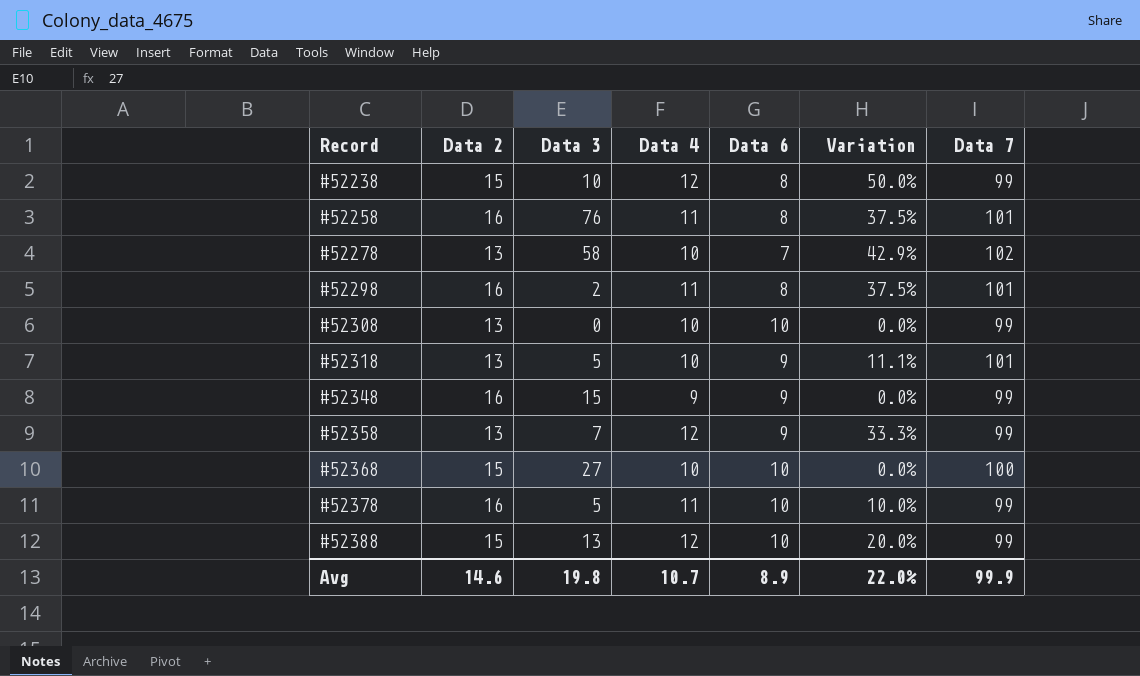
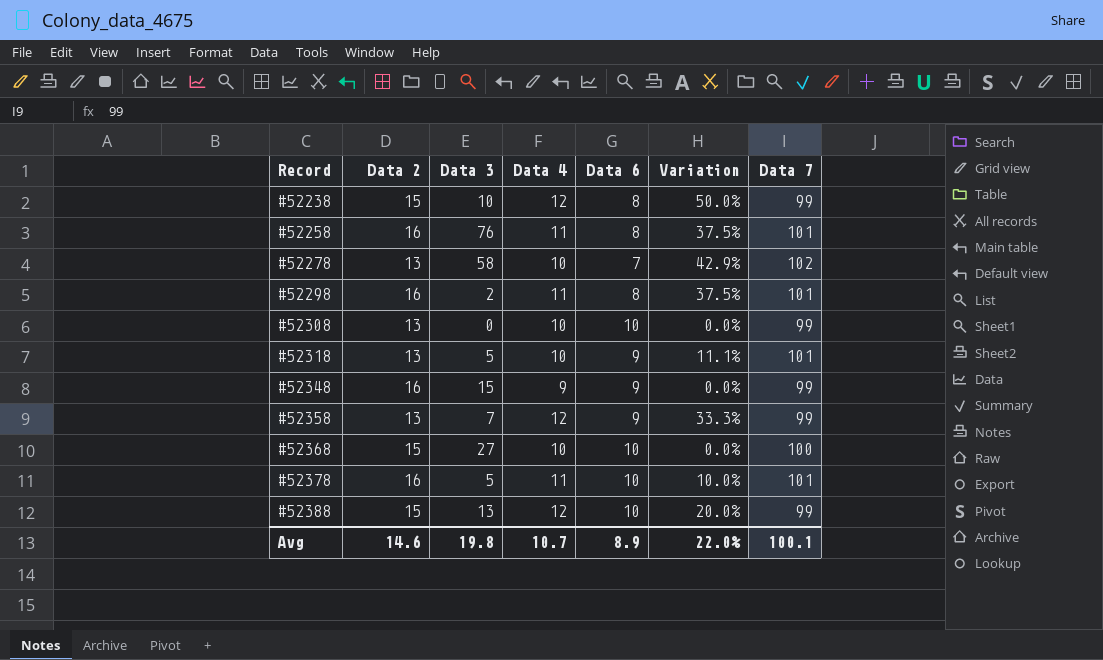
#52378 | Data 7: 99 -> 101
Avg | Data 7: 99.9 -> 100.1

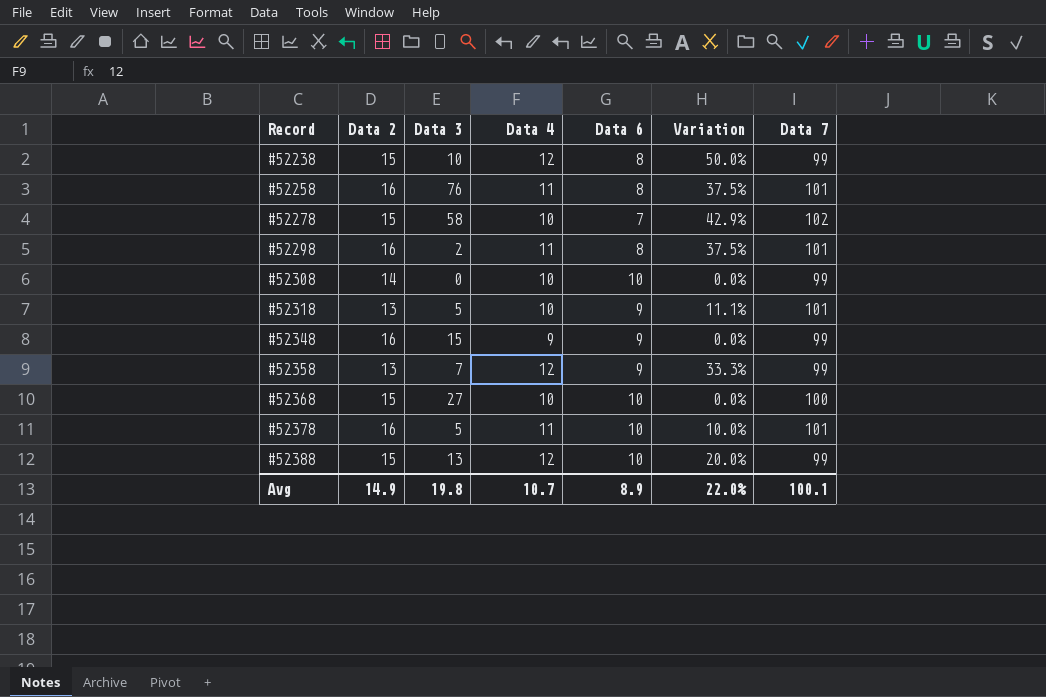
#52278 | Data 2: 13 -> 15
#52308 | Data 2: 13 -> 14
Avg | Data 2: 14.6 -> 14.9

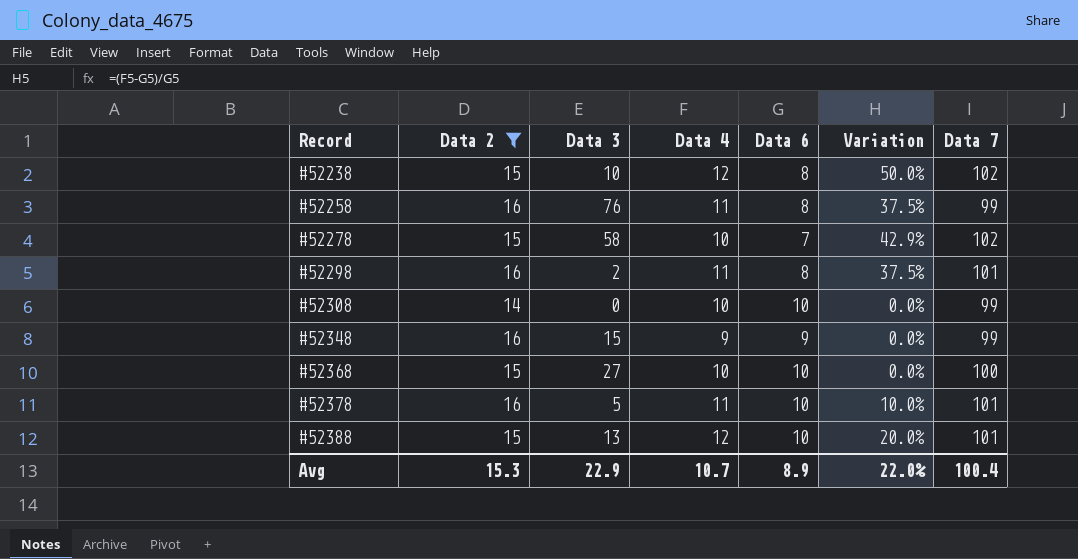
filter: none -> Data 2 != 13
#52238 | Data 7: 99 -> 102
#52258 | Data 7: 101 -> 99
#52388 | Data 7: 99 -> 101
Avg | Data 2: 14.9 -> 15.3
Avg | Data 3: 19.8 -> 22.9
Avg | Data 7: 100.1 -> 100.4

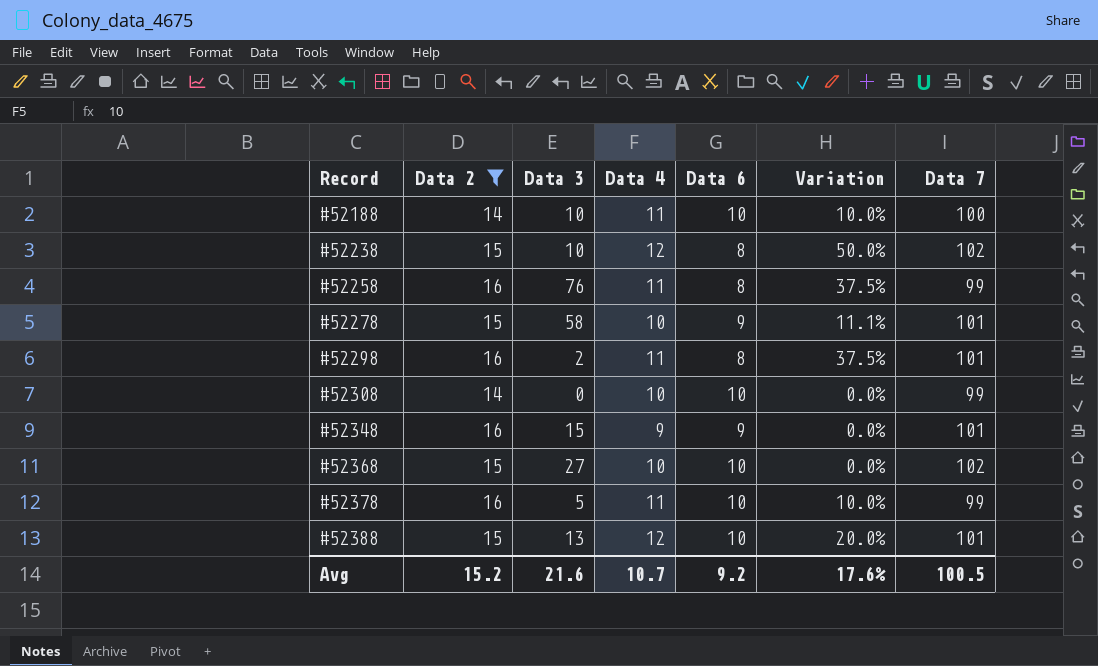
row #52188: none -> 14 | 10 | 11 | 10 | 10.0% | 100
#52278 | Data 6: 7 -> 9
#52278 | Variation: 42.9% -> 11.1%
#52278 | Data 7: 102 -> 101
#52348 | Data 7: 99 -> 101
#52368 | Data 7: 100 -> 102
#52378 | Data 7: 101 -> 99
Avg | Data 2: 15.3 -> 15.2
Avg | Data 3: 22.9 -> 21.6
Avg | Data 6: 8.9 -> 9.2
Avg | Variation: 22.0% -> 17.6%
Avg | Data 7: 100.4 -> 100.5

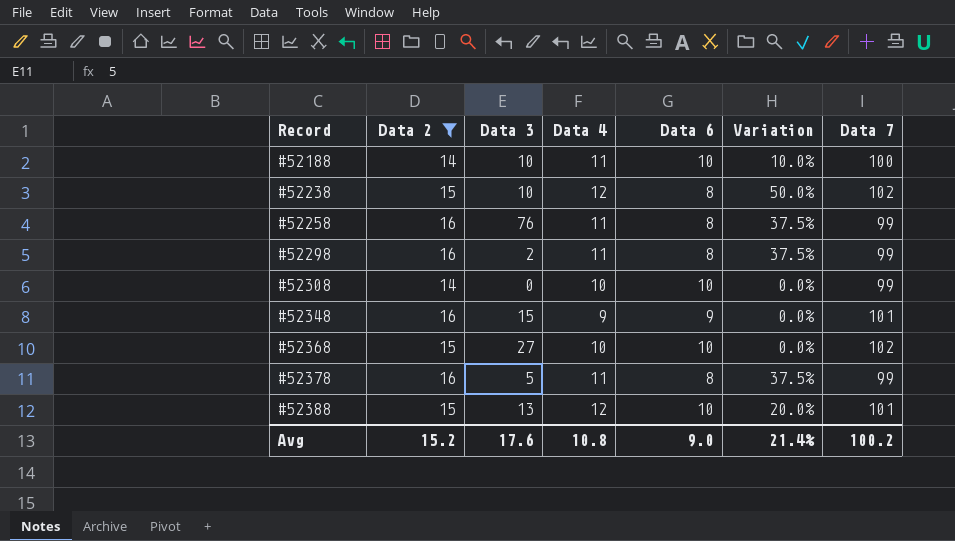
row #52278: 15 | 58 | 10 | 9 | 11.1% | 101 -> none
#52298 | Data 7: 101 -> 99
#52378 | Data 6: 10 -> 8
#52378 | Variation: 10.0% -> 37.5%
Avg | Data 3: 21.6 -> 17.6
Avg | Data 4: 10.7 -> 10.8
Avg | Data 6: 9.2 -> 9.0
Avg | Variation: 17.6% -> 21.4%
Avg | Data 7: 100.5 -> 100.2

